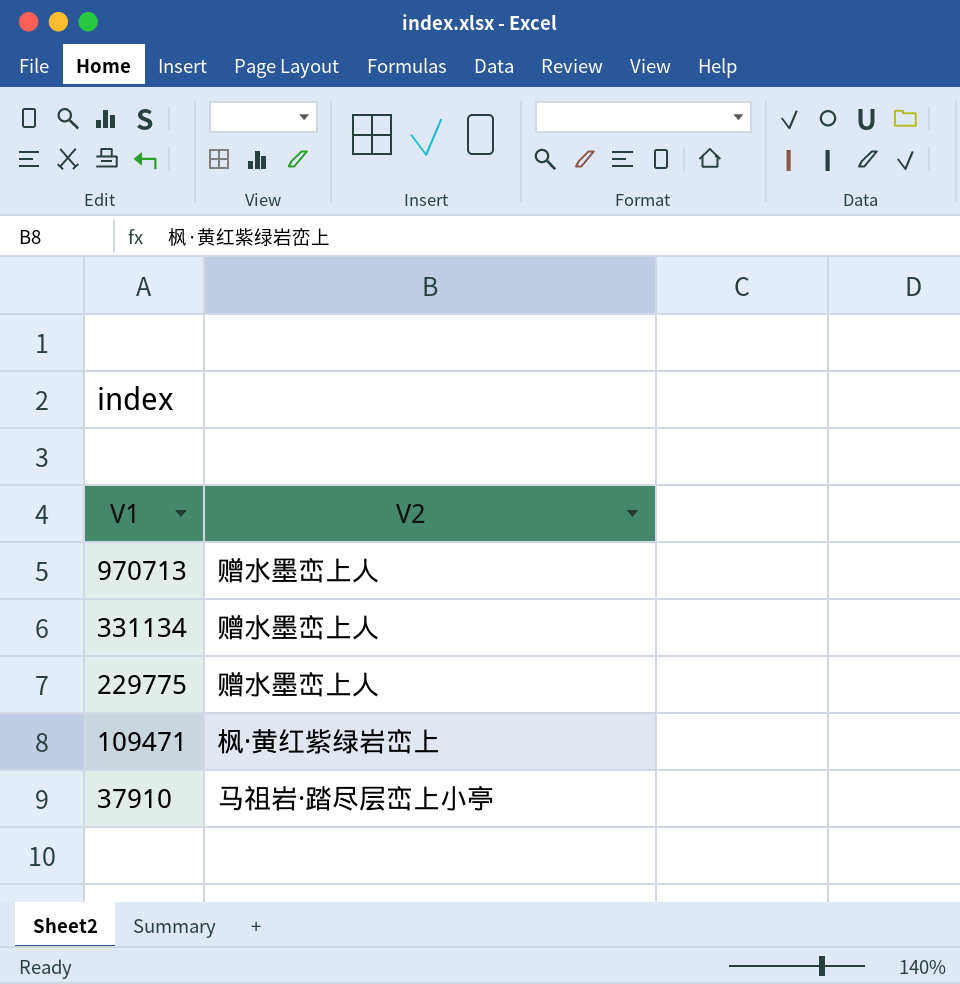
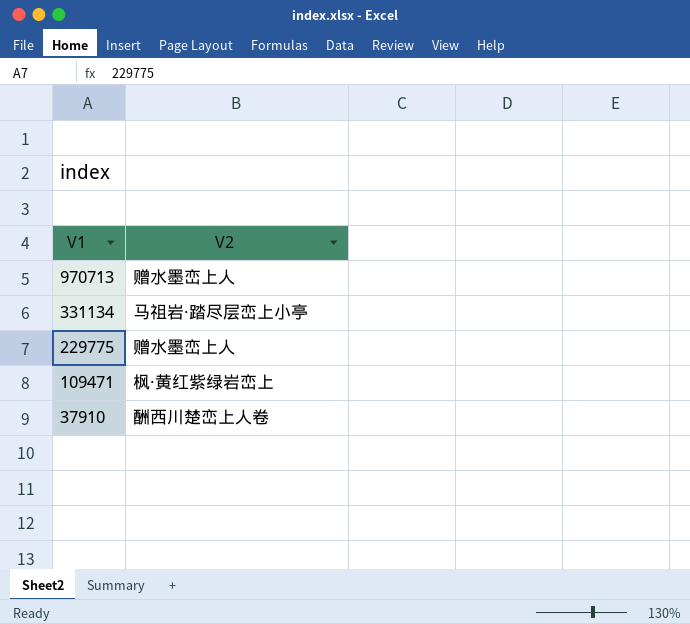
331134 | V2: 赠水墨峦上人 -> 马祖岩·踏尽层峦上小亭
37910 | V2: 马祖岩·踏尽层峦上小亭 -> 酬西川楚峦上人卷

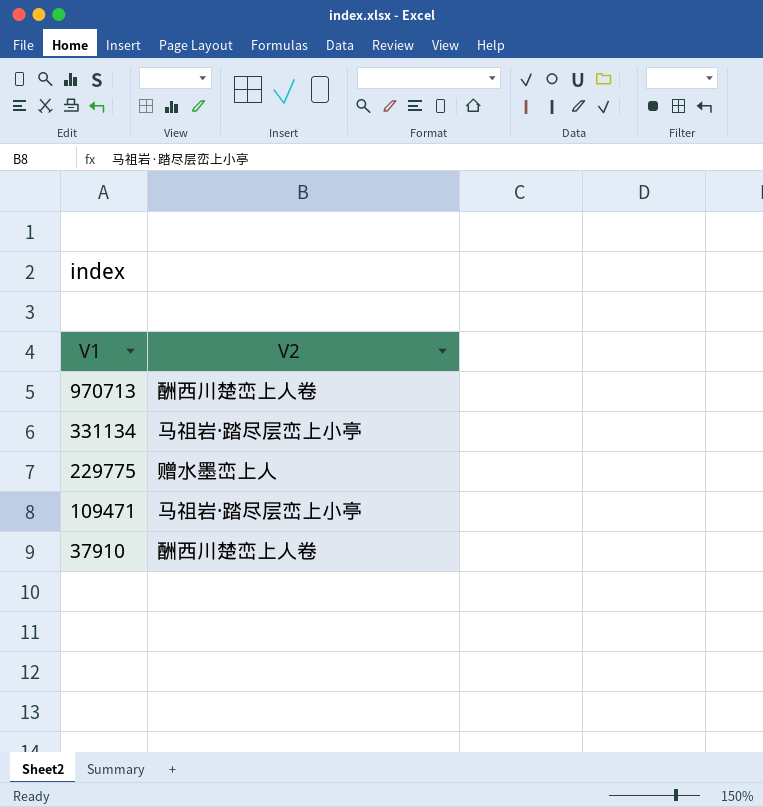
970713 | V2: 赠水墨峦上人 -> 酬西川楚峦上人卷
109471 | V2: 枫·黄红紫绿岩峦上 -> 马祖岩·踏尽层峦上小亭

